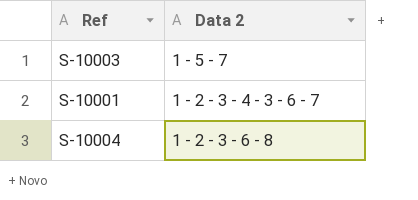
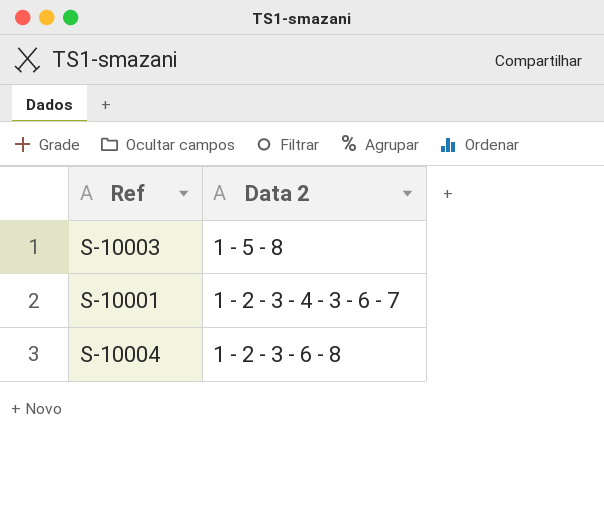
S-10003 | Data 2: 1 - 5 - 7 -> 1 - 5 - 8

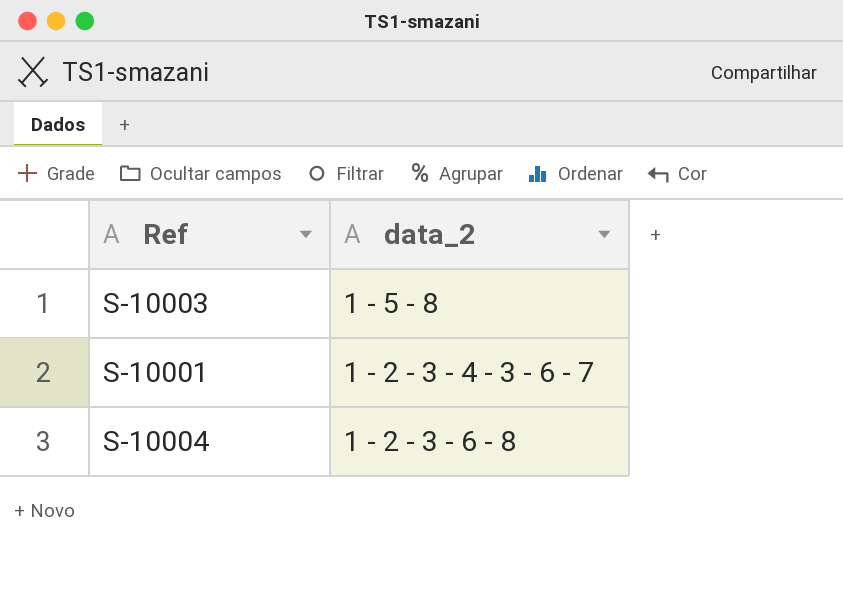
column name: Data 2 -> data_2

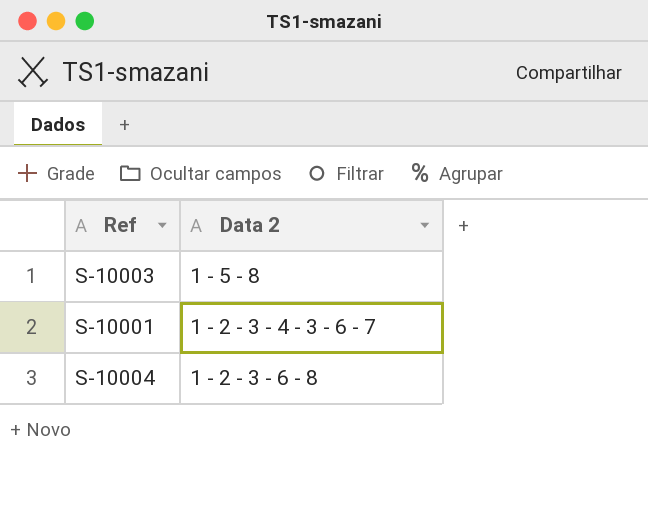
column name: data_2 -> Data 2

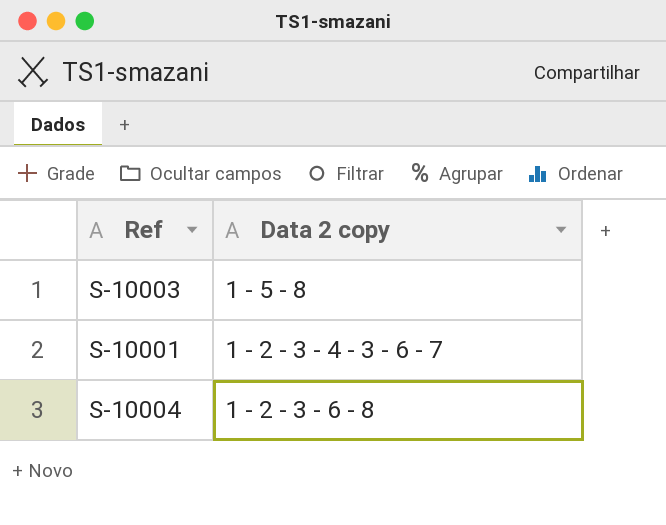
column name: Data 2 -> Data 2 copy

